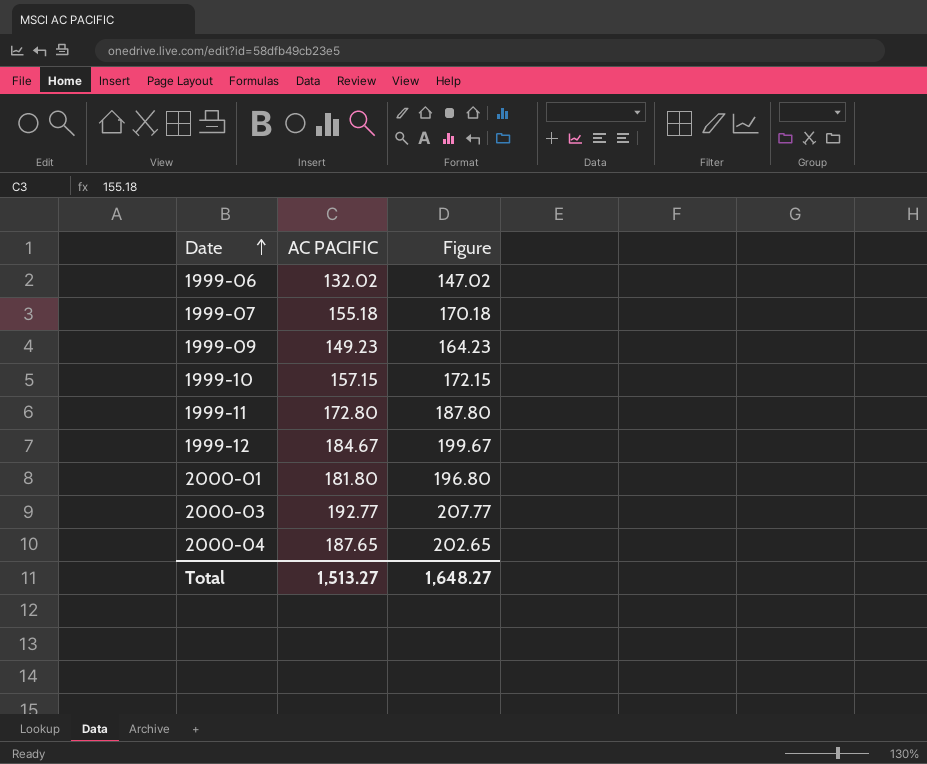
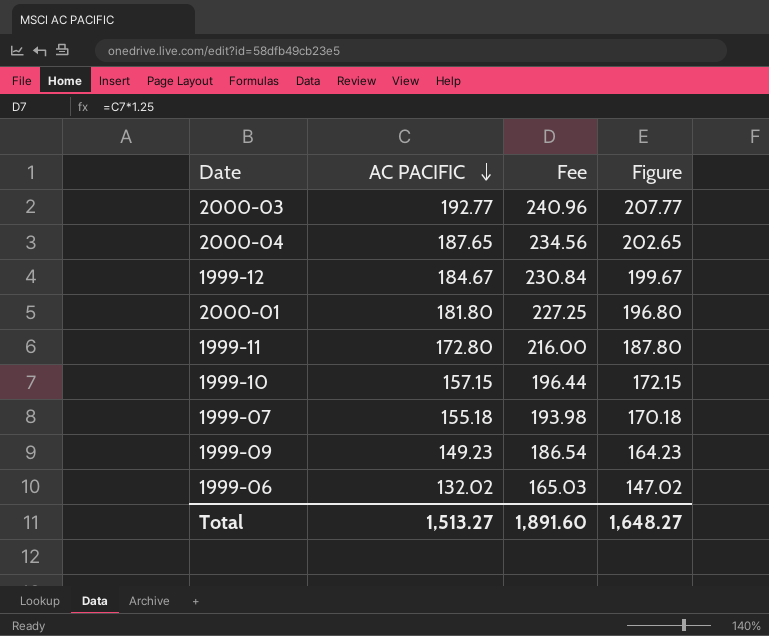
row order: Date ascending -> AC PACIFIC descending
column Fee | formula: none -> [AC PACIFIC] * 1.25

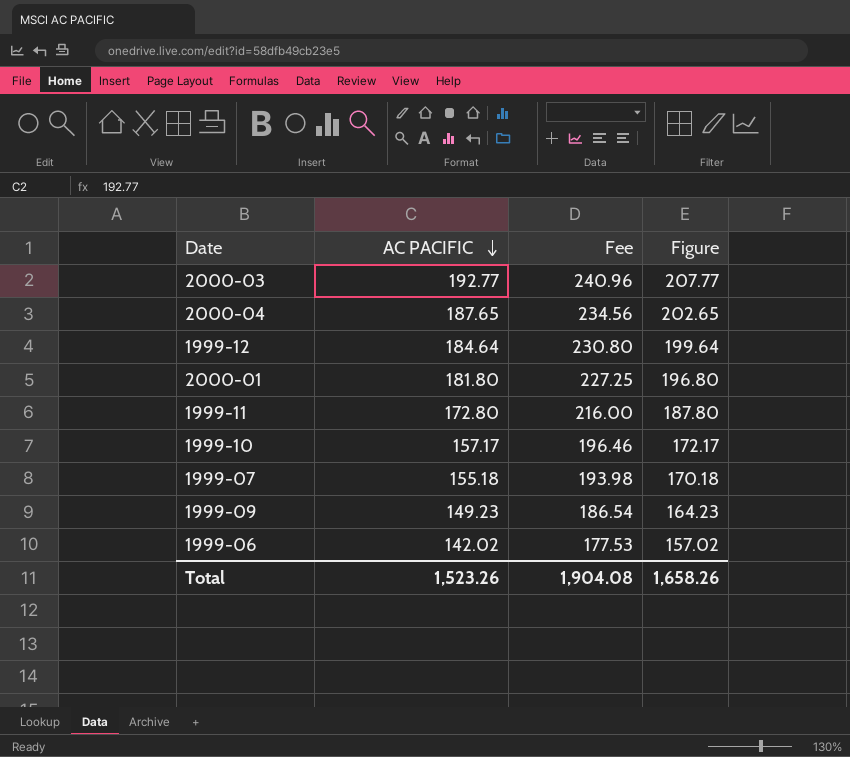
1999-12 | AC PACIFIC: 184.67 -> 184.64
1999-12 | Fee: 230.84 -> 230.80
1999-12 | Figure: 199.67 -> 199.64
1999-10 | AC PACIFIC: 157.15 -> 157.17
1999-10 | Fee: 196.44 -> 196.46
1999-10 | Figure: 172.15 -> 172.17
1999-06 | AC PACIFIC: 132.02 -> 142.02
1999-06 | Fee: 165.03 -> 177.53
1999-06 | Figure: 147.02 -> 157.02
Total | AC PACIFIC: 1,513.27 -> 1,523.26
Total | Fee: 1,891.60 -> 1,904.08
Total | Figure: 1,648.27 -> 1,658.26

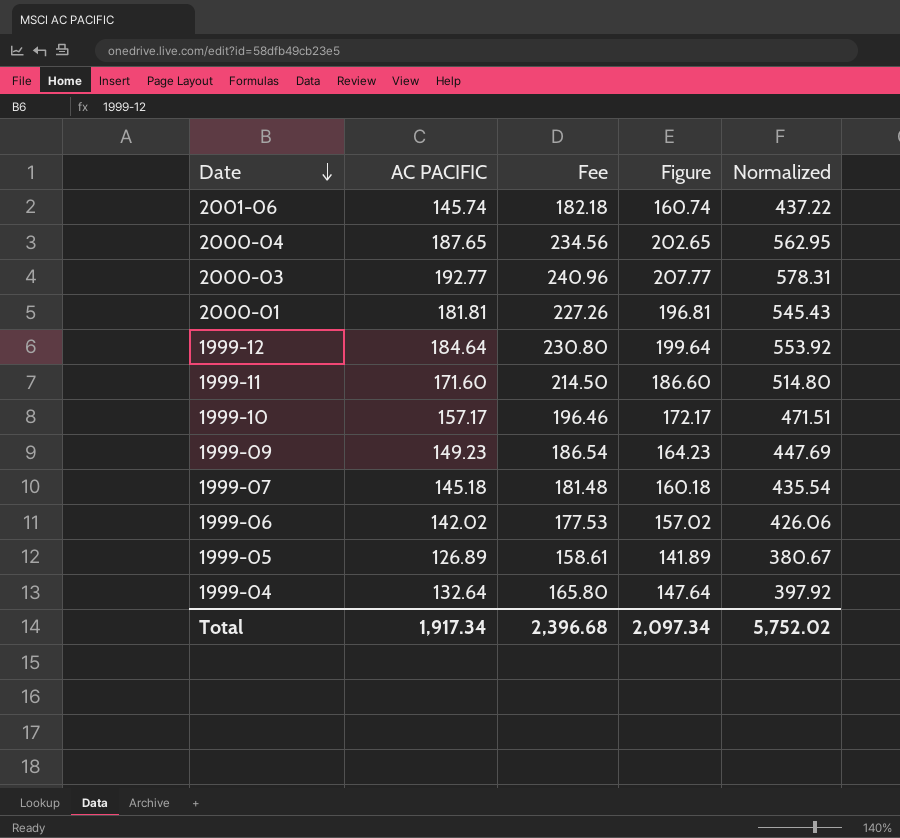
row order: AC PACIFIC descending -> Date descending
column Normalized | formula: none -> [AC PACIFIC] * 3
row 2001-06: none -> 145.74 | 182.18 | 160.74 | 437.22
2000-01 | AC PACIFIC: 181.80 -> 181.81
2000-01 | Fee: 227.25 -> 227.26
2000-01 | Figure: 196.80 -> 196.81
1999-11 | AC PACIFIC: 172.80 -> 171.60
1999-11 | Fee: 216.00 -> 214.50
1999-11 | Figure: 187.80 -> 186.60
1999-07 | AC PACIFIC: 155.18 -> 145.18
1999-07 | Fee: 193.98 -> 181.48
1999-07 | Figure: 170.18 -> 160.18
row 1999-05: none -> 126.89 | 158.61 | 141.89 | 380.67
row 1999-04: none -> 132.64 | 165.80 | 147.64 | 397.92
Total | AC PACIFIC: 1,523.26 -> 1,917.34
Total | Fee: 1,904.08 -> 2,396.68
Total | Figure: 1,658.26 -> 2,097.34

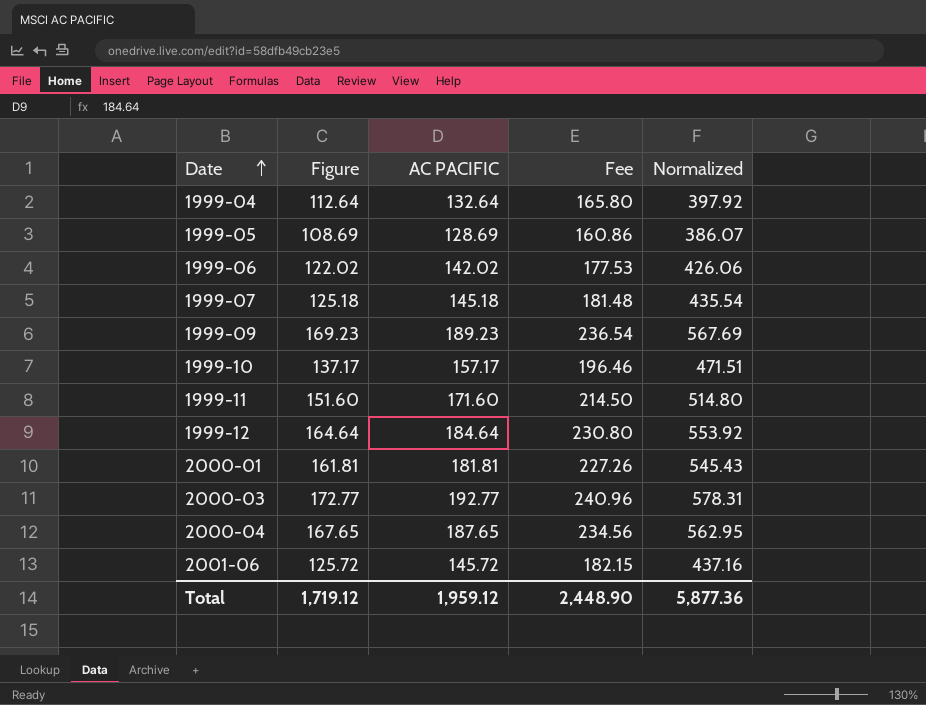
row order: Date descending -> Date ascending
column Figure | formula: [AC PACIFIC] + 15 -> [AC PACIFIC] - 20
column Figure | position: 4 -> 2
1999-05 | AC PACIFIC: 126.89 -> 128.69
1999-05 | Fee: 158.61 -> 160.86
1999-05 | Normalized: 380.67 -> 386.07
1999-09 | AC PACIFIC: 149.23 -> 189.23
1999-09 | Fee: 186.54 -> 236.54
1999-09 | Normalized: 447.69 -> 567.69
2001-06 | AC PACIFIC: 145.74 -> 145.72
2001-06 | Fee: 182.18 -> 182.15
2001-06 | Normalized: 437.22 -> 437.16
Total | Figure: 2,097.34 -> 1,719.12
Total | AC PACIFIC: 1,917.34 -> 1,959.12
Total | Fee: 2,396.68 -> 2,448.90
Total | Normalized: 5,752.02 -> 5,877.36

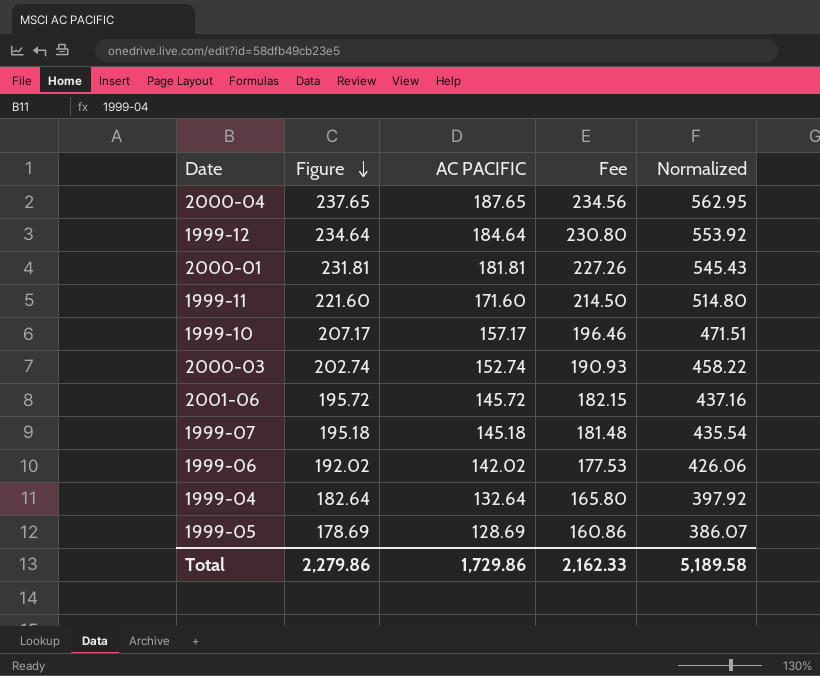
row order: Date ascending -> Figure descending
column Figure | formula: [AC PACIFIC] - 20 -> [AC PACIFIC] + 50
row 1999-09: 169.23 | 189.23 | 236.54 | 567.69 -> none
2000-03 | AC PACIFIC: 192.77 -> 152.74
2000-03 | Fee: 240.96 -> 190.93
2000-03 | Normalized: 578.31 -> 458.22
Total | Figure: 1,719.12 -> 2,279.86
Total | AC PACIFIC: 1,959.12 -> 1,729.86
Total | Fee: 2,448.90 -> 2,162.33
Total | Normalized: 5,877.36 -> 5,189.58

